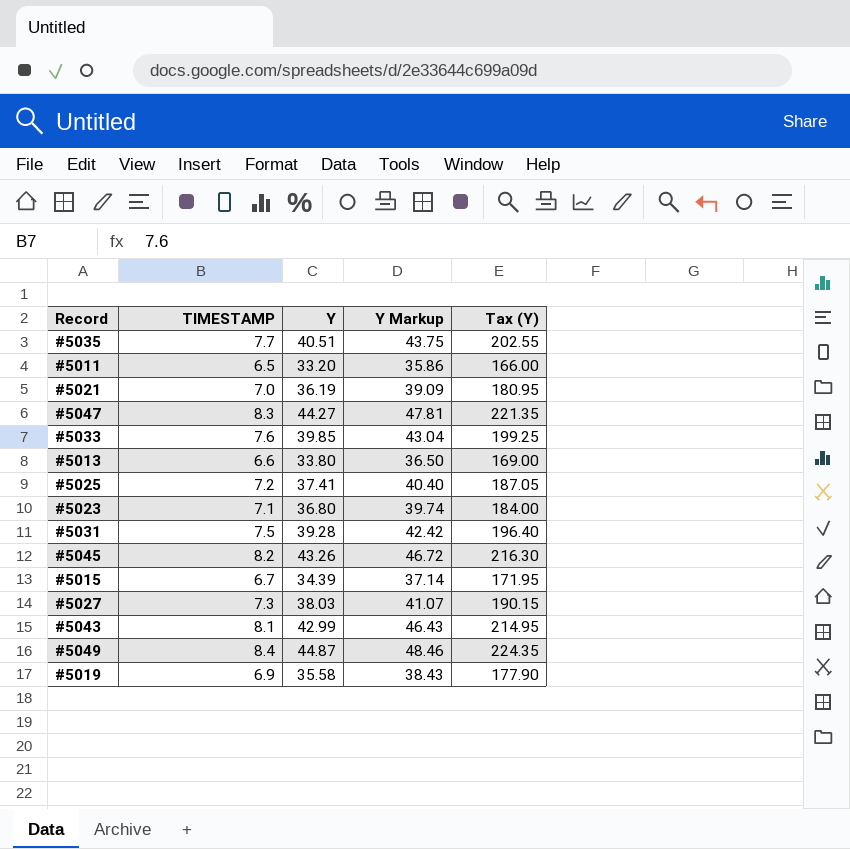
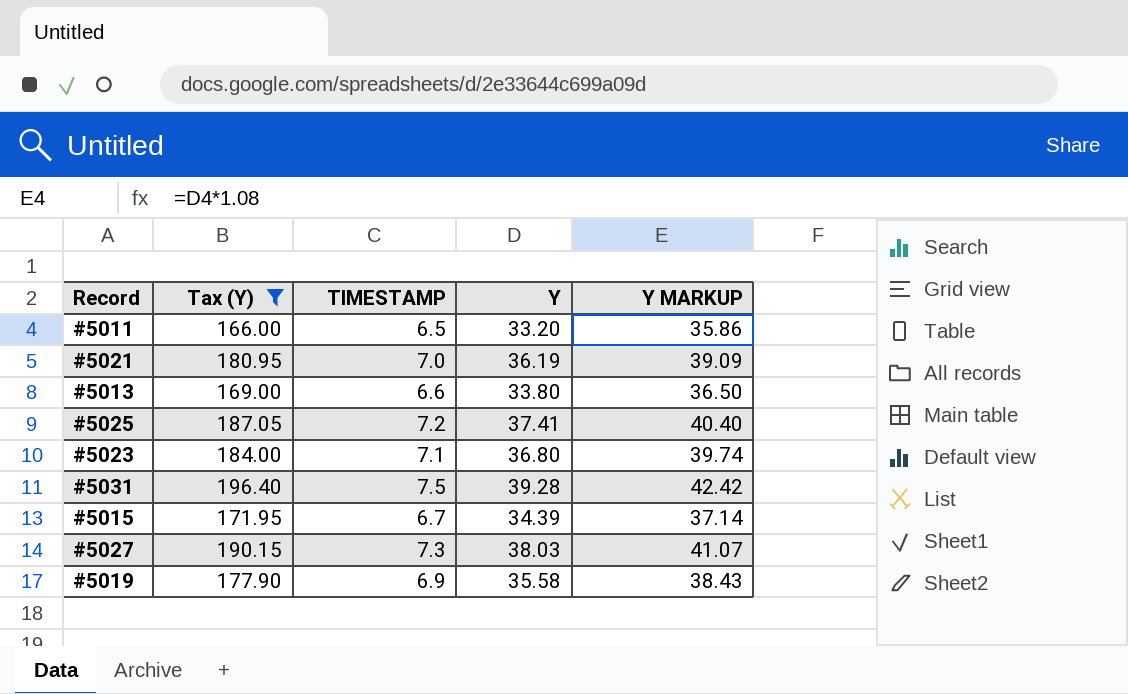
filter: none -> Tax (Y) <= 196.40
column Tax (Y) | position: 5 -> 2
column name: Y Markup -> Y MARKUP

